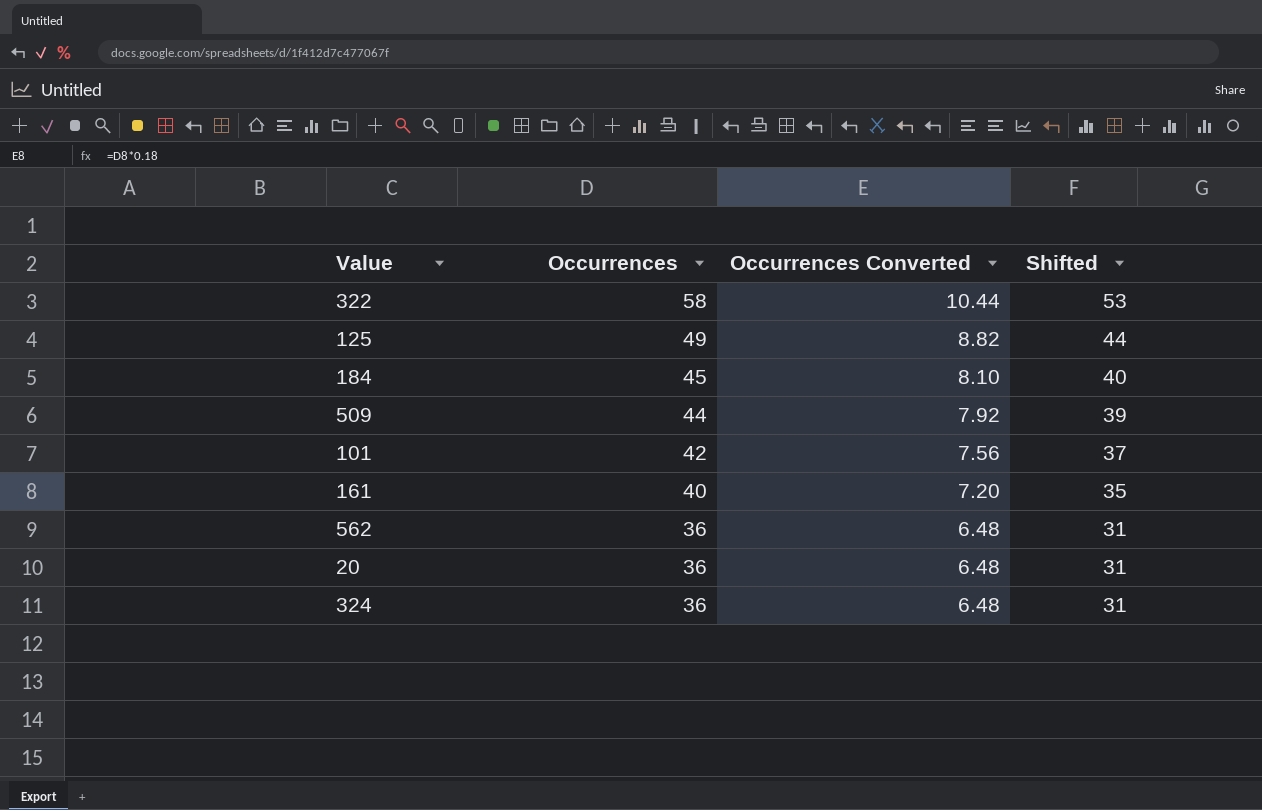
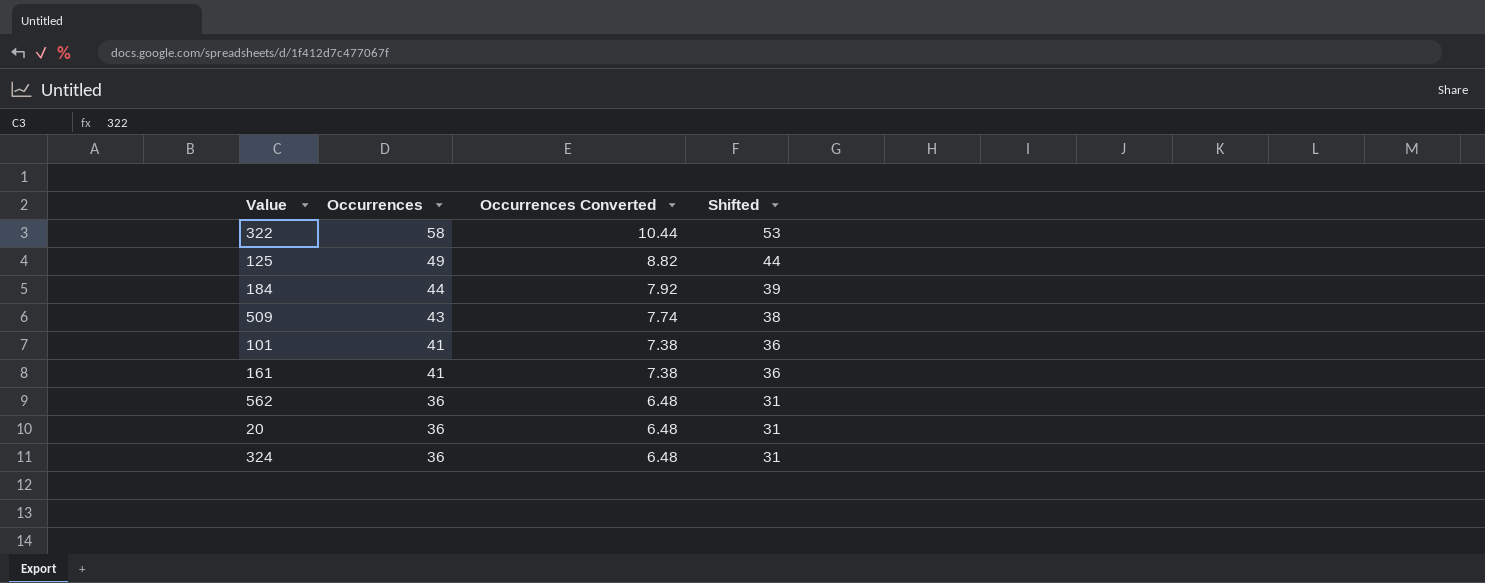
184 | Occurrences: 45 -> 44
184 | Occurrences Converted: 8.10 -> 7.92
184 | Shifted: 40 -> 39
509 | Occurrences: 44 -> 43
509 | Occurrences Converted: 7.92 -> 7.74
509 | Shifted: 39 -> 38
101 | Occurrences: 42 -> 41
101 | Occurrences Converted: 7.56 -> 7.38
101 | Shifted: 37 -> 36
161 | Occurrences: 40 -> 41
161 | Occurrences Converted: 7.20 -> 7.38
161 | Shifted: 35 -> 36

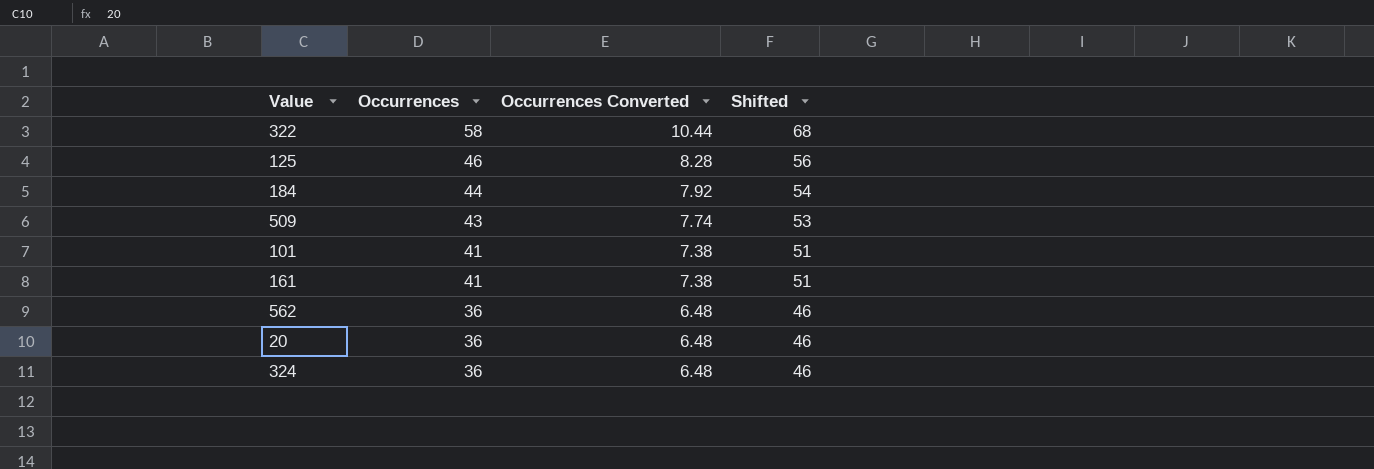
column Shifted | formula: [Occurrences] - 5 -> [Occurrences] + 10
125 | Occurrences: 49 -> 46
125 | Occurrences Converted: 8.82 -> 8.28

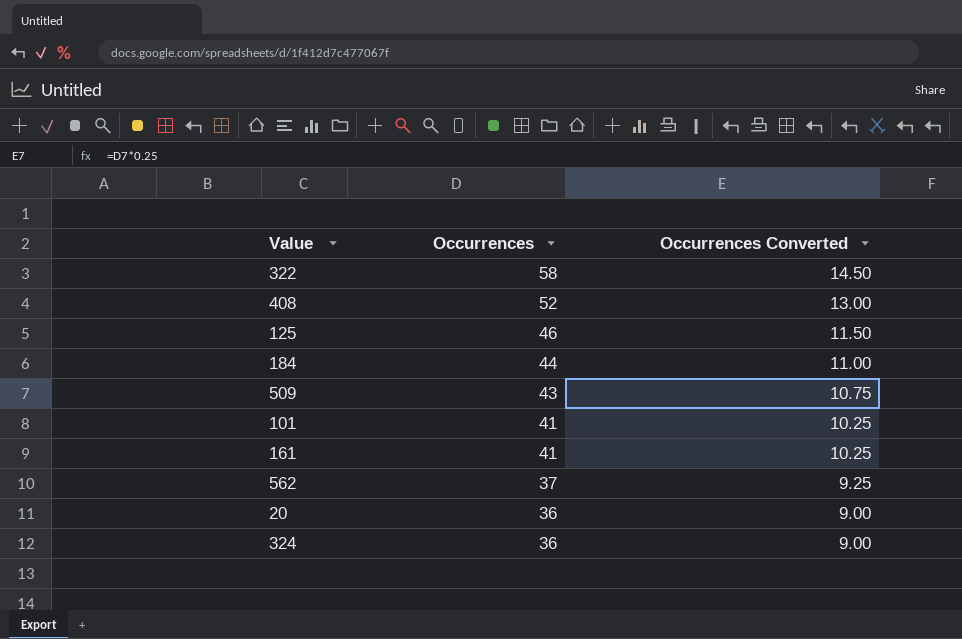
column Shifted | formula: [Occurrences] + 10 -> none
column Occurrences Converted | formula: [Occurrences] * 0.18 -> [Occurrences] * 0.25
row 408: none -> 52 | 13.00
562 | Occurrences: 36 -> 37

